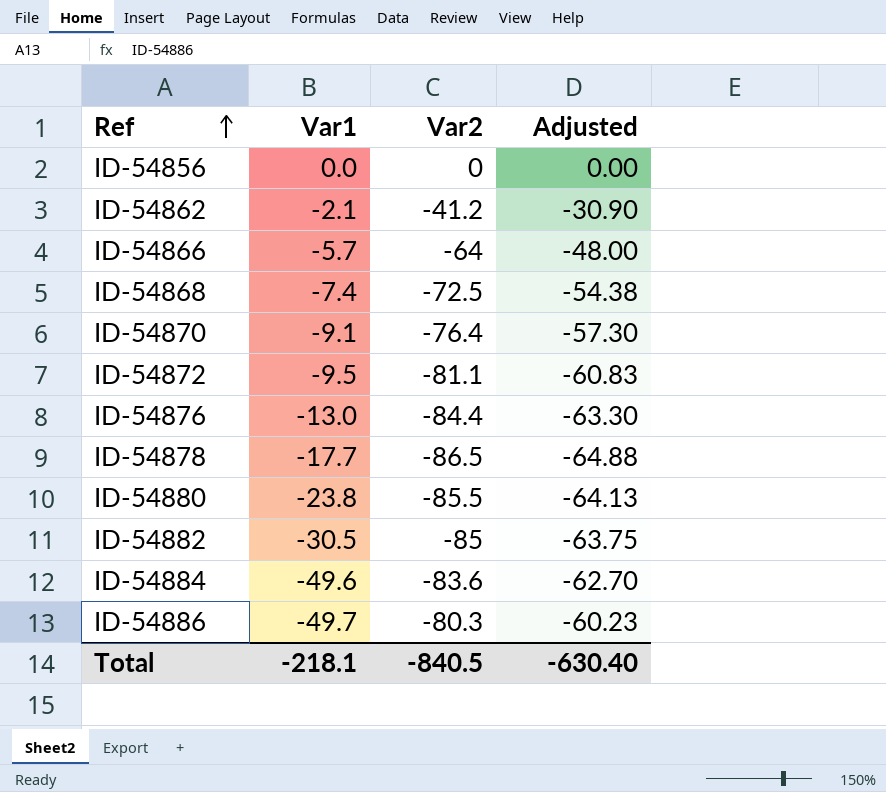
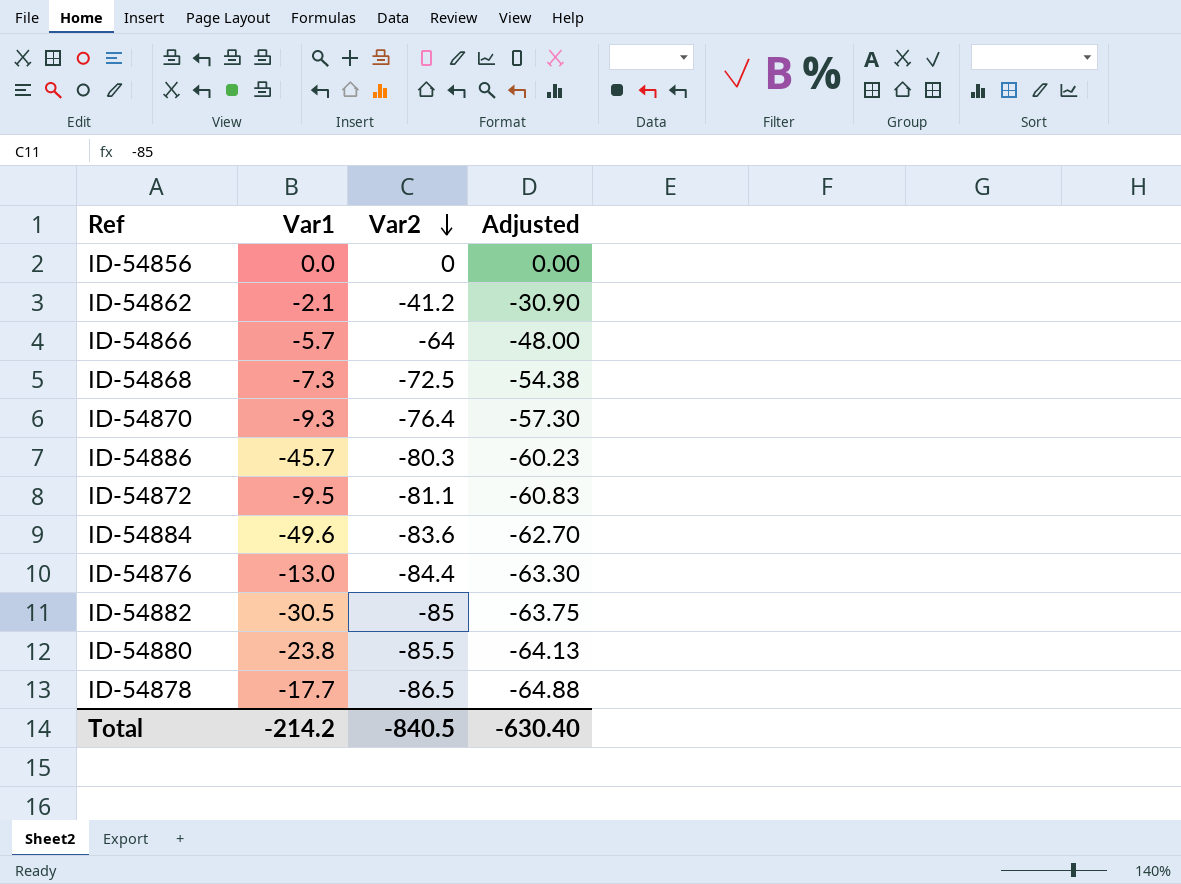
row order: Ref ascending -> Var2 descending
ID-54868 | Var1: -7.4 -> -7.3
ID-54870 | Var1: -9.1 -> -9.3
ID-54886 | Var1: -49.7 -> -45.7
Total | Var1: -218.1 -> -214.2

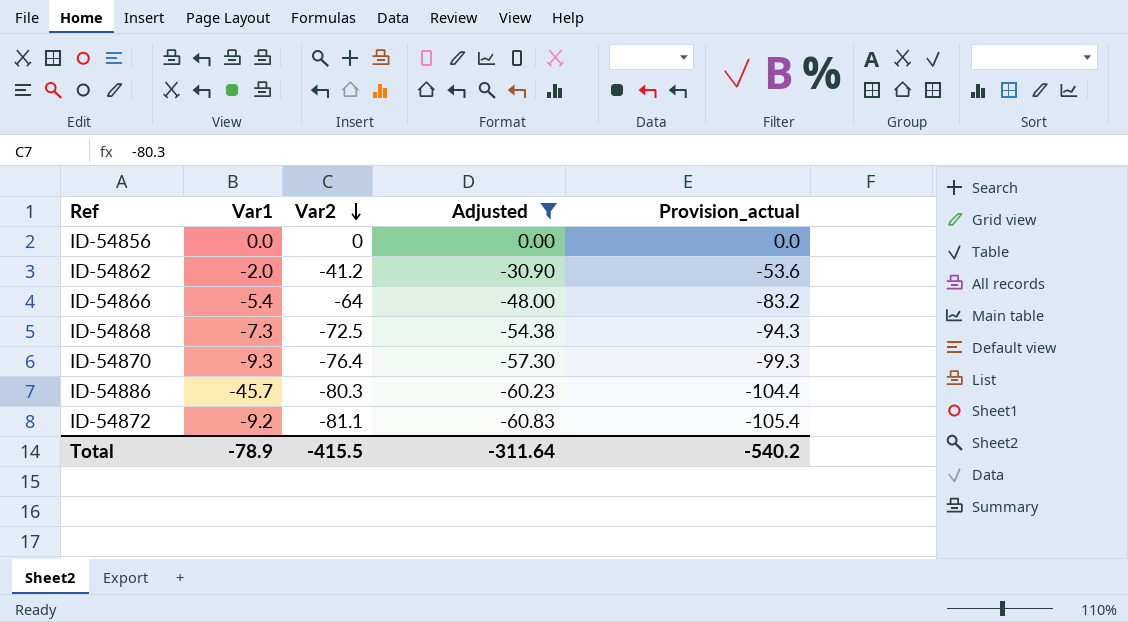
filter: none -> Adjusted >= -60.83
column Provision_actual | formula: none -> [Var2] * 1.3
ID-54862 | Var1: -2.1 -> -2.0
ID-54866 | Var1: -5.7 -> -5.4
ID-54872 | Var1: -9.5 -> -9.2
Total | Var1: -214.2 -> -78.9
Total | Var2: -840.5 -> -415.5
Total | Adjusted: -630.40 -> -311.64

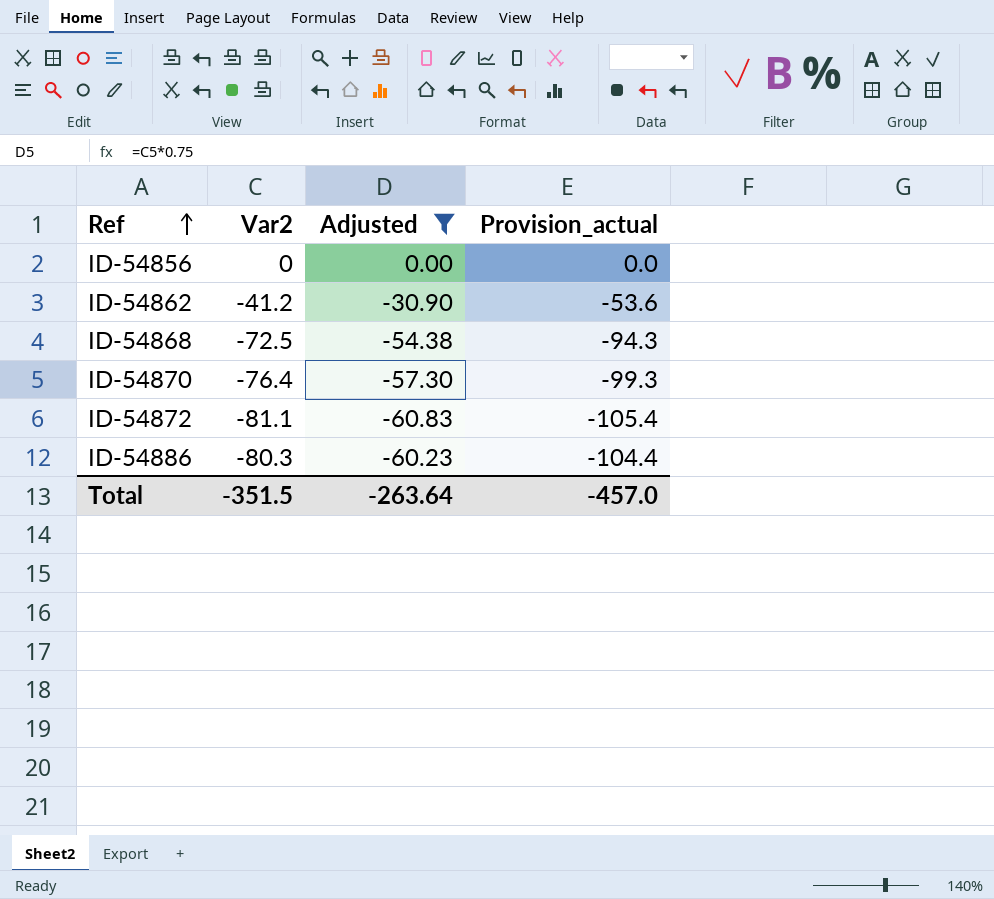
row order: Var2 descending -> Ref ascending
column Var1 | position: 2 -> none
row ID-54866: -5.4 | -64 | -48.00 | -83.2 -> none
Total | Var2: -415.5 -> -351.5
Total | Adjusted: -311.64 -> -263.64
Total | Provision_actual: -540.2 -> -457.0

